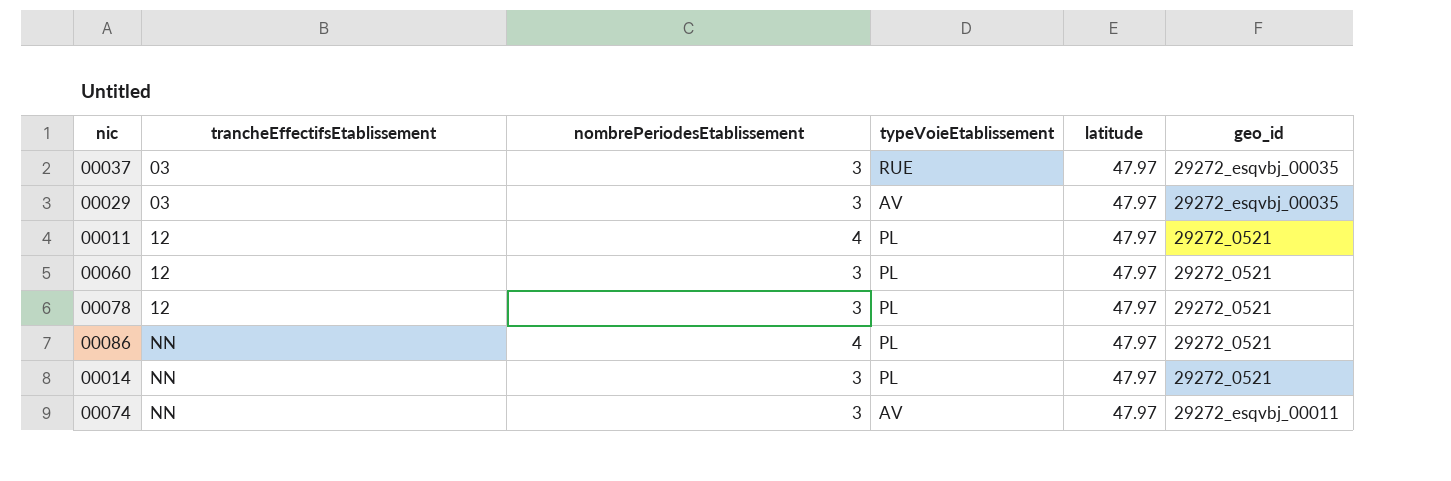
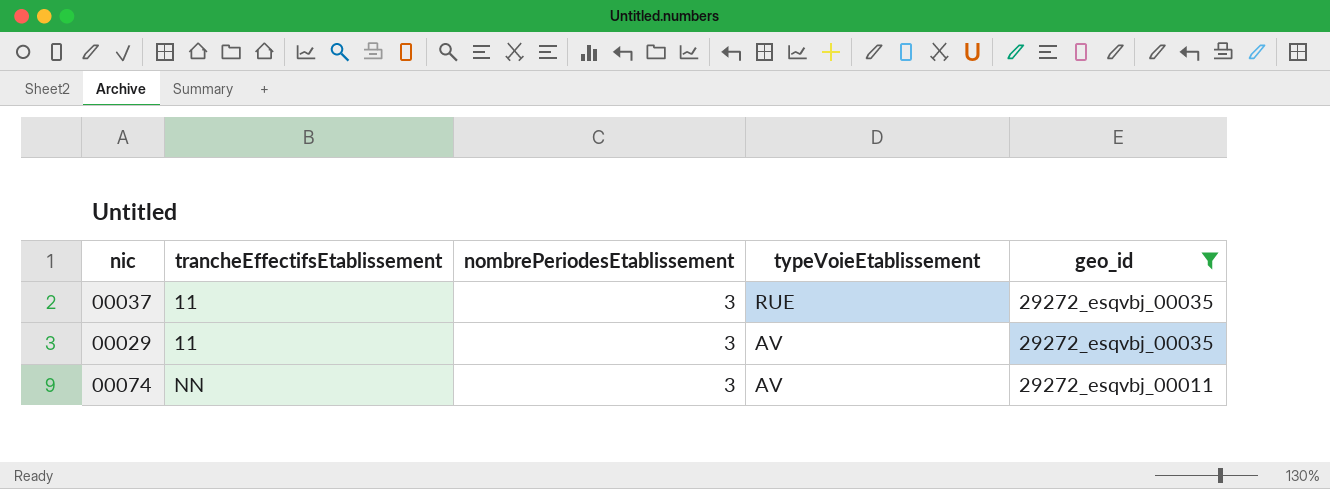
filter: none -> geo_id != 29272_0521
column latitude | position: 5 -> none
00037 | trancheEffectifsEtablissement: 03 -> 11
00029 | trancheEffectifsEtablissement: 03 -> 11

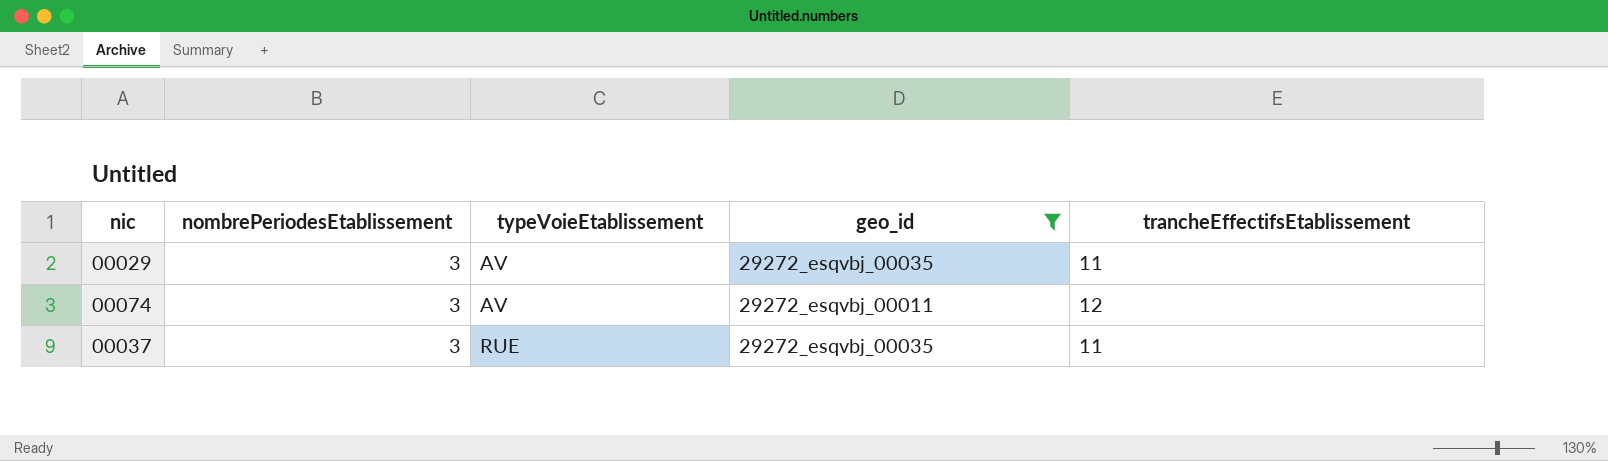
row order: trancheEffectifsEtablissement ascending -> typeVoieEtablissement ascending
column trancheEffectifsEtablissement | position: 2 -> 5
00074 | trancheEffectifsEtablissement: NN -> 12

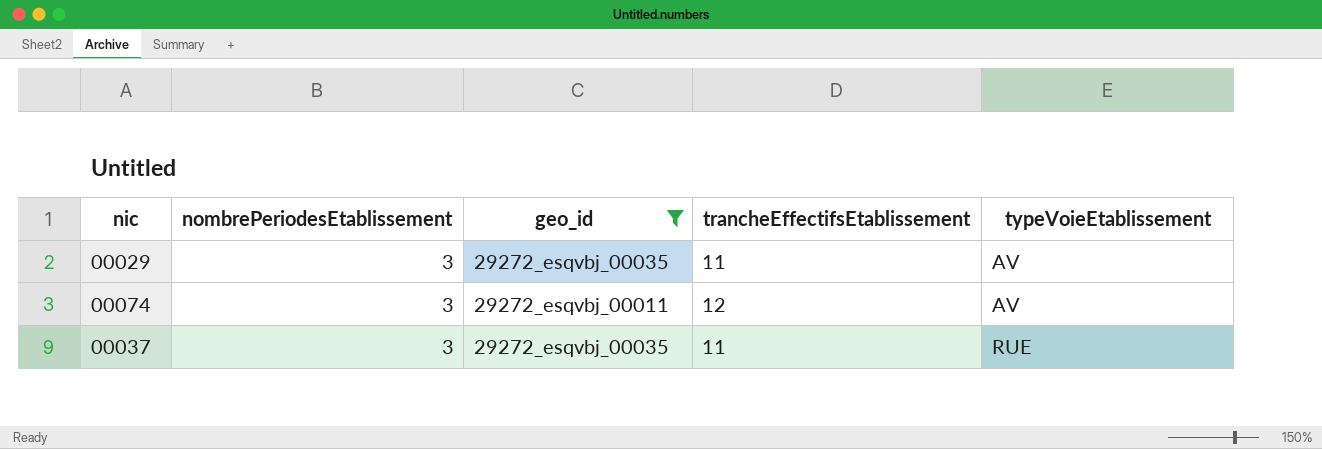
column typeVoieEtablissement | position: 3 -> 5

